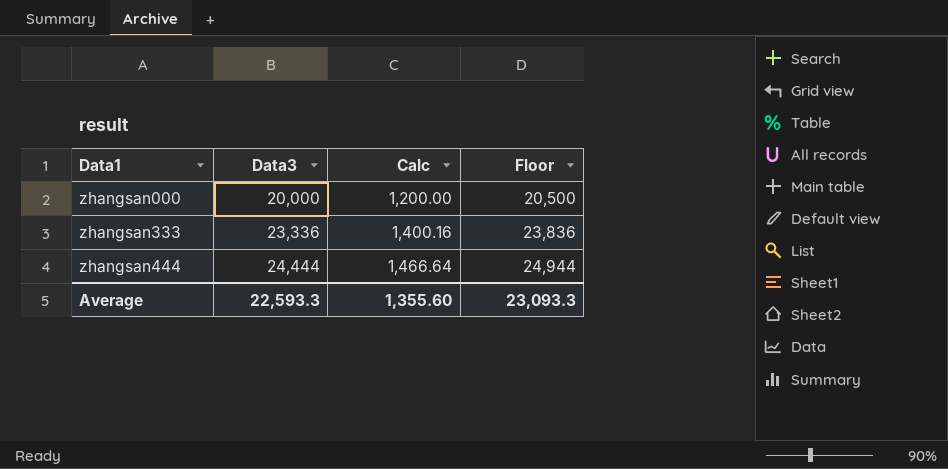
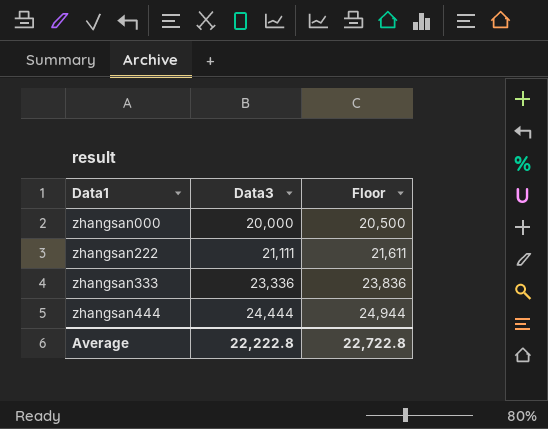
column Calc | formula: [Data3] * 0.06 -> none
row zhangsan222: none -> 21,111 | 21,611
Average | Data3: 22,593.3 -> 22,222.8
Average | Floor: 23,093.3 -> 22,722.8

